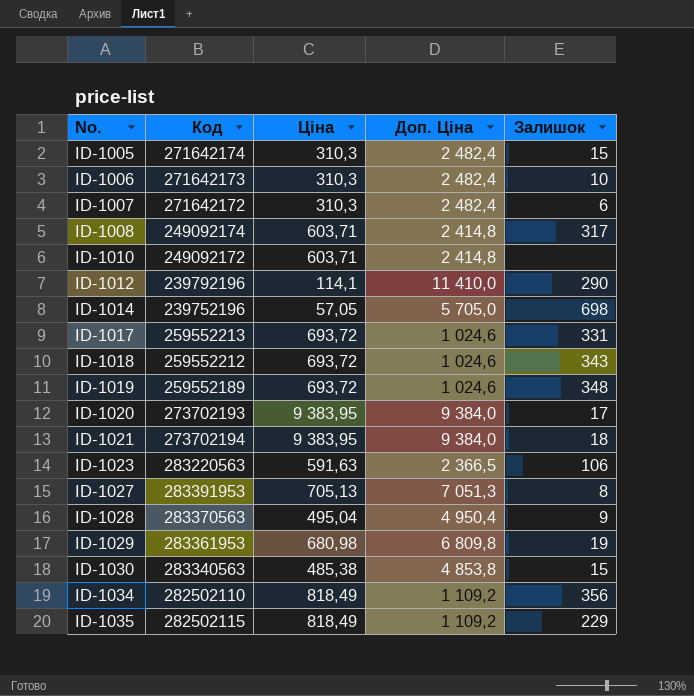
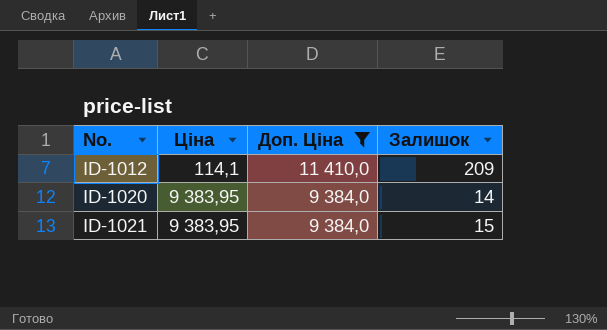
filter: none -> Доп. Ціна >= 9 384,0
column Код | position: 2 -> none
ID-1012 | Залишок: 290 -> 209
ID-1020 | Залишок: 17 -> 14
ID-1021 | Залишок: 18 -> 15

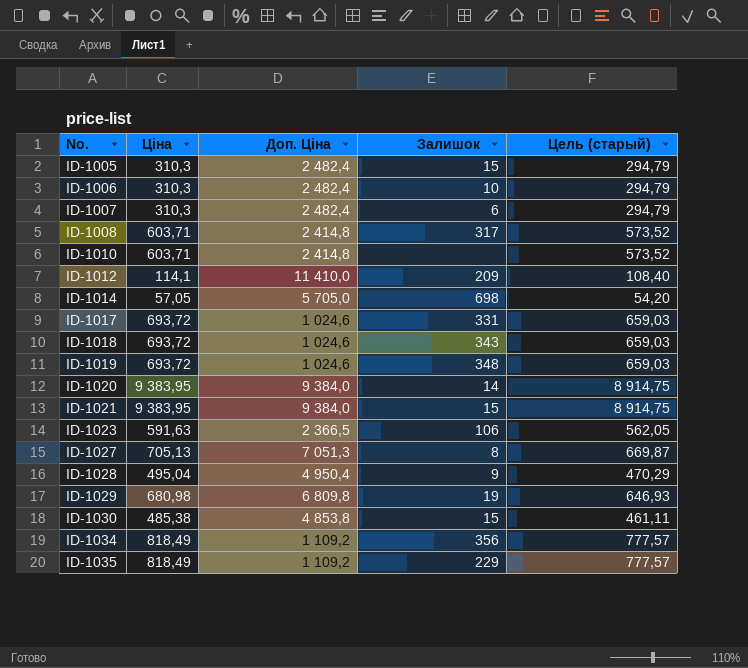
filter: Доп. Ціна >= 9 384,0 -> none
column Цель (старый) | formula: none -> [Ціна] * 0,95

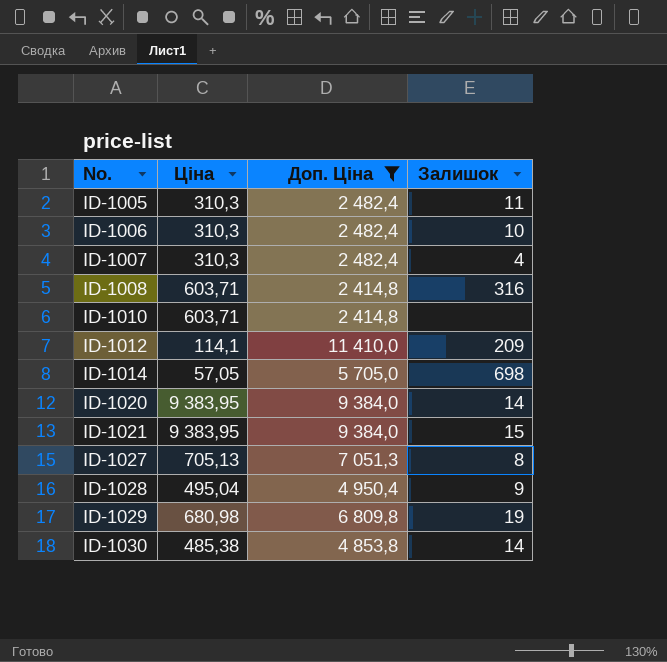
filter: none -> Доп. Ціна >= 2 414,8
column Цель (старый) | formula: [Ціна] * 0,95 -> none
ID-1005 | Залишок: 15 -> 11
ID-1007 | Залишок: 6 -> 4
ID-1008 | Залишок: 317 -> 316
ID-1030 | Залишок: 15 -> 14

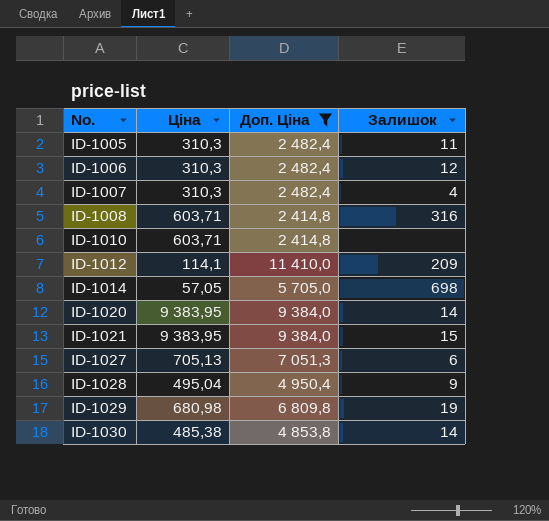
ID-1006 | Залишок: 10 -> 12
ID-1027 | Залишок: 8 -> 6

